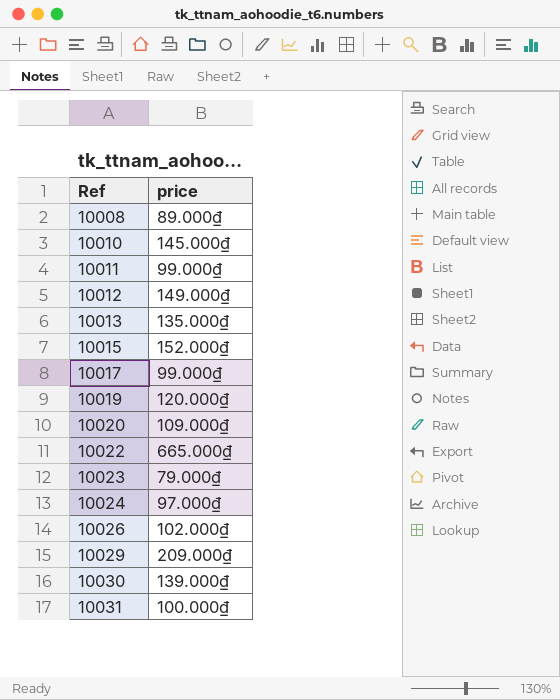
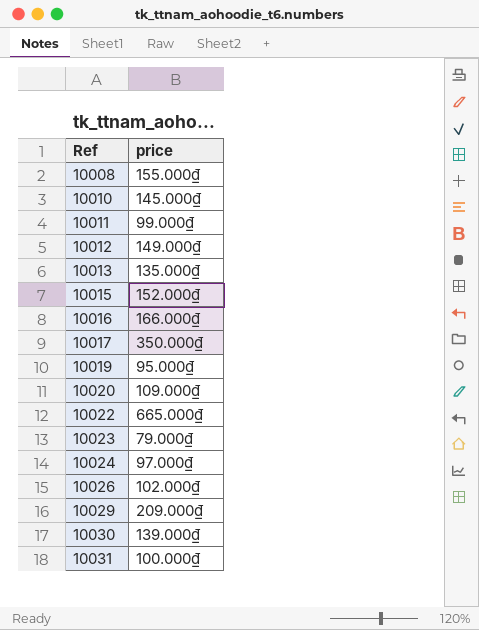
10008 | price: 89.000₫ -> 155.000₫
row 10016: none -> 166.000₫
10017 | price: 99.000₫ -> 350.000₫
10019 | price: 120.000₫ -> 95.000₫

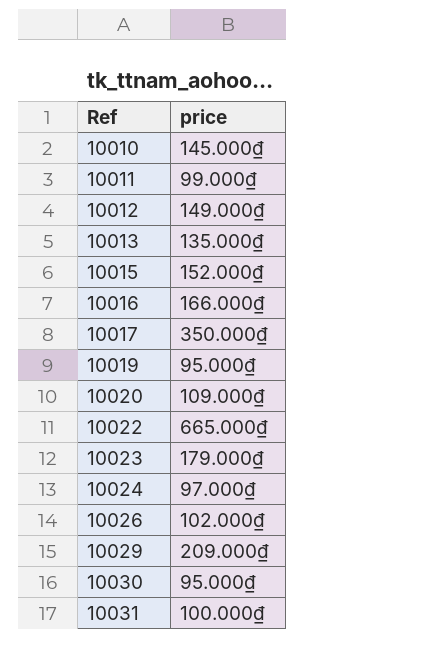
row 10008: 155.000₫ -> none
10023 | price: 79.000₫ -> 179.000₫
10030 | price: 139.000₫ -> 95.000₫

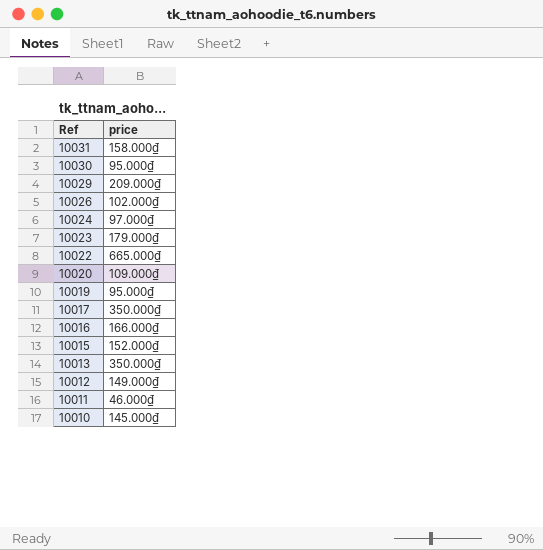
row order: Ref ascending -> Ref descending
10031 | price: 100.000₫ -> 158.000₫
10013 | price: 135.000₫ -> 350.000₫
10011 | price: 99.000₫ -> 46.000₫

